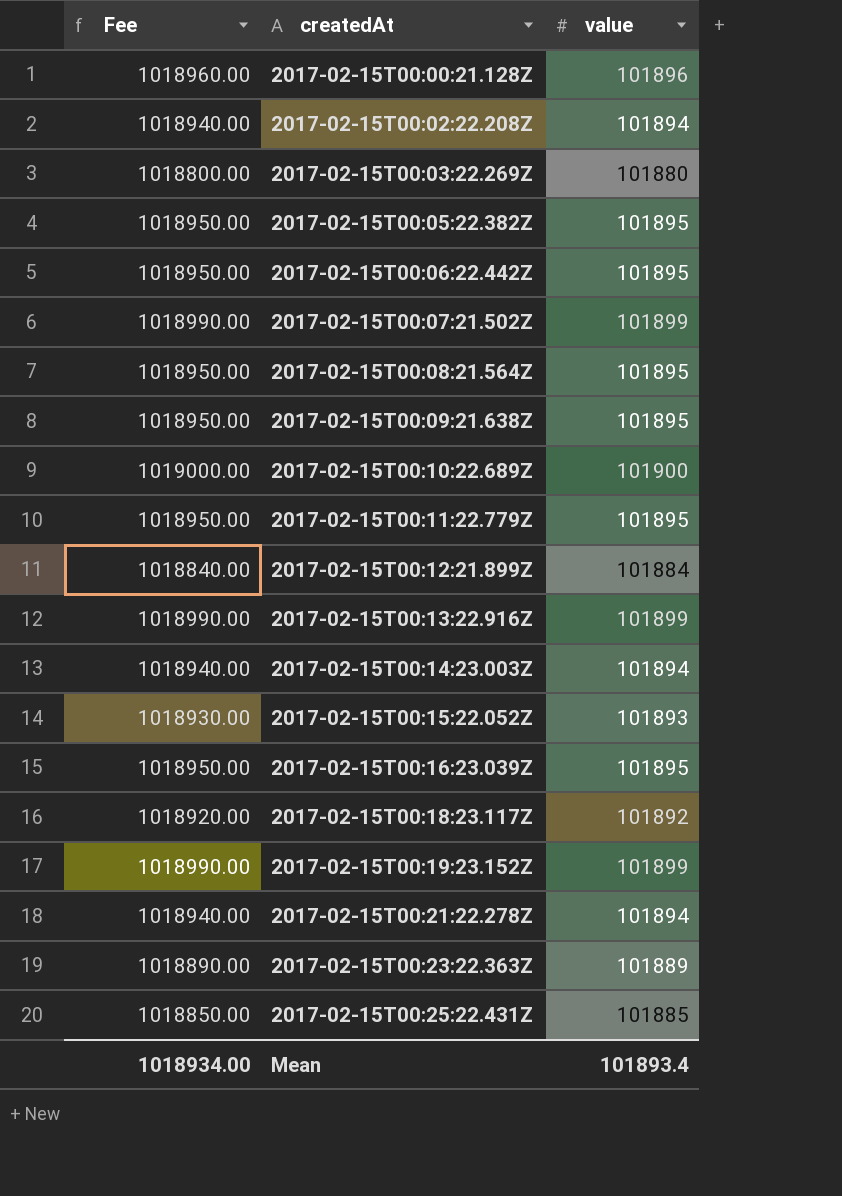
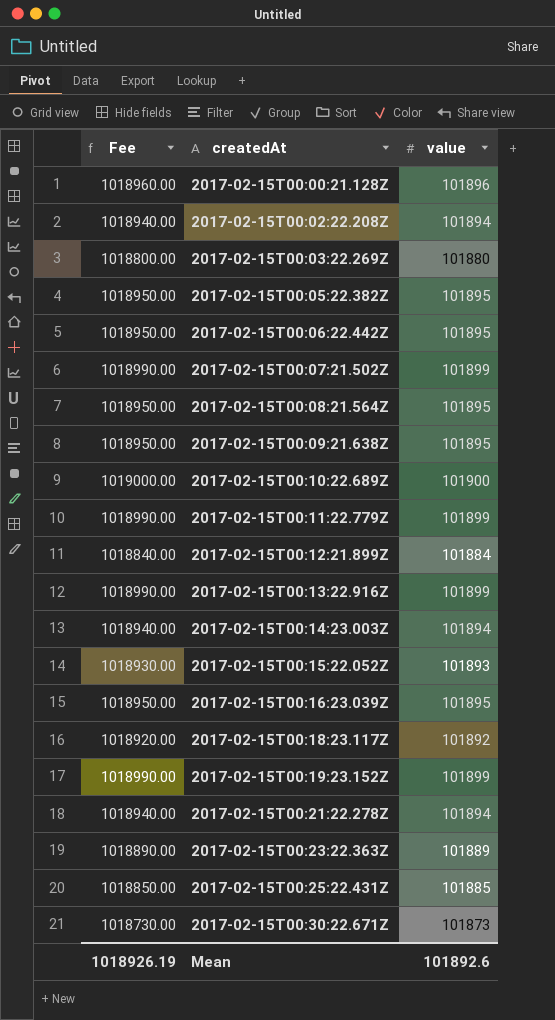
2017-02-15T00:11:22.779Z | Fee: 1018950.00 -> 1018990.00
2017-02-15T00:11:22.779Z | value: 101895 -> 101899
row 2017-02-15T00:30:22.671Z: none -> 1018730.00 | 101873
Mean | Fee: 1018934.00 -> 1018926.19
Mean | value: 101893.4 -> 101892.6

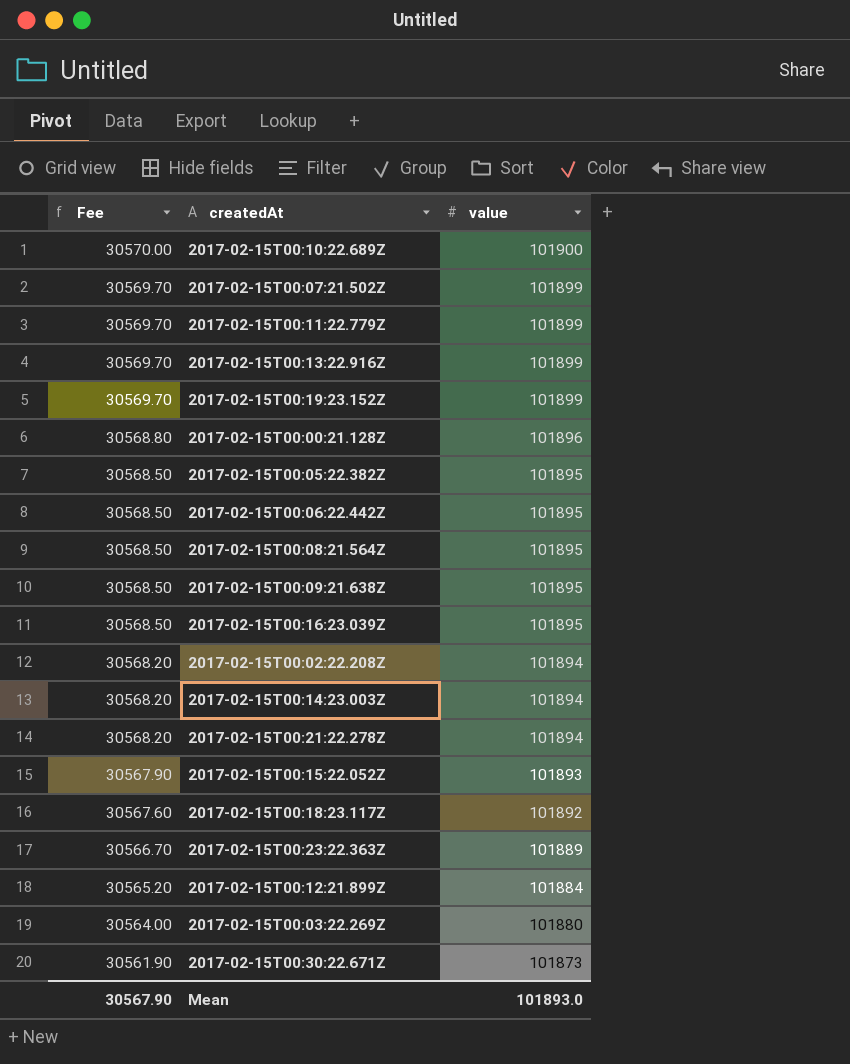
row order: createdAt ascending -> Fee descending
column Fee | formula: [value] * 10 -> [value] * 0.3
row 2017-02-15T00:25:22.431Z: 1018850.00 | 101885 -> none
Mean | Fee: 1018926.19 -> 30567.90
Mean | value: 101892.6 -> 101893.0

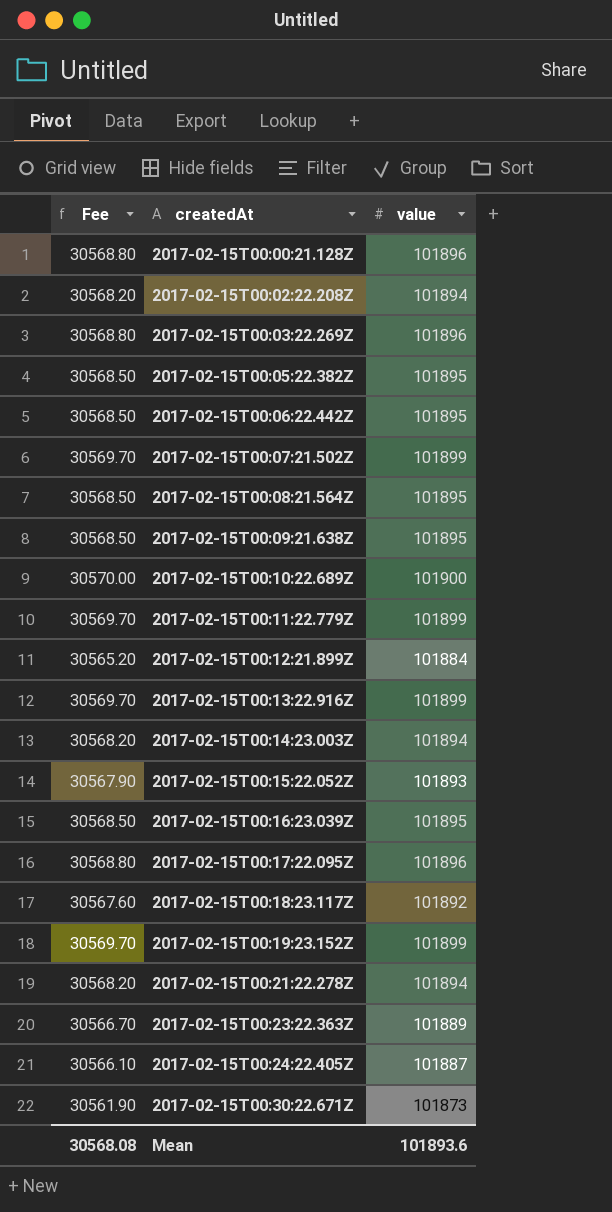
row order: Fee descending -> createdAt ascending
2017-02-15T00:03:22.269Z | Fee: 30564.00 -> 30568.80
2017-02-15T00:03:22.269Z | value: 101880 -> 101896
row 2017-02-15T00:17:22.095Z: none -> 30568.80 | 101896
row 2017-02-15T00:24:22.405Z: none -> 30566.10 | 101887
Mean | Fee: 30567.90 -> 30568.08
Mean | value: 101893.0 -> 101893.6

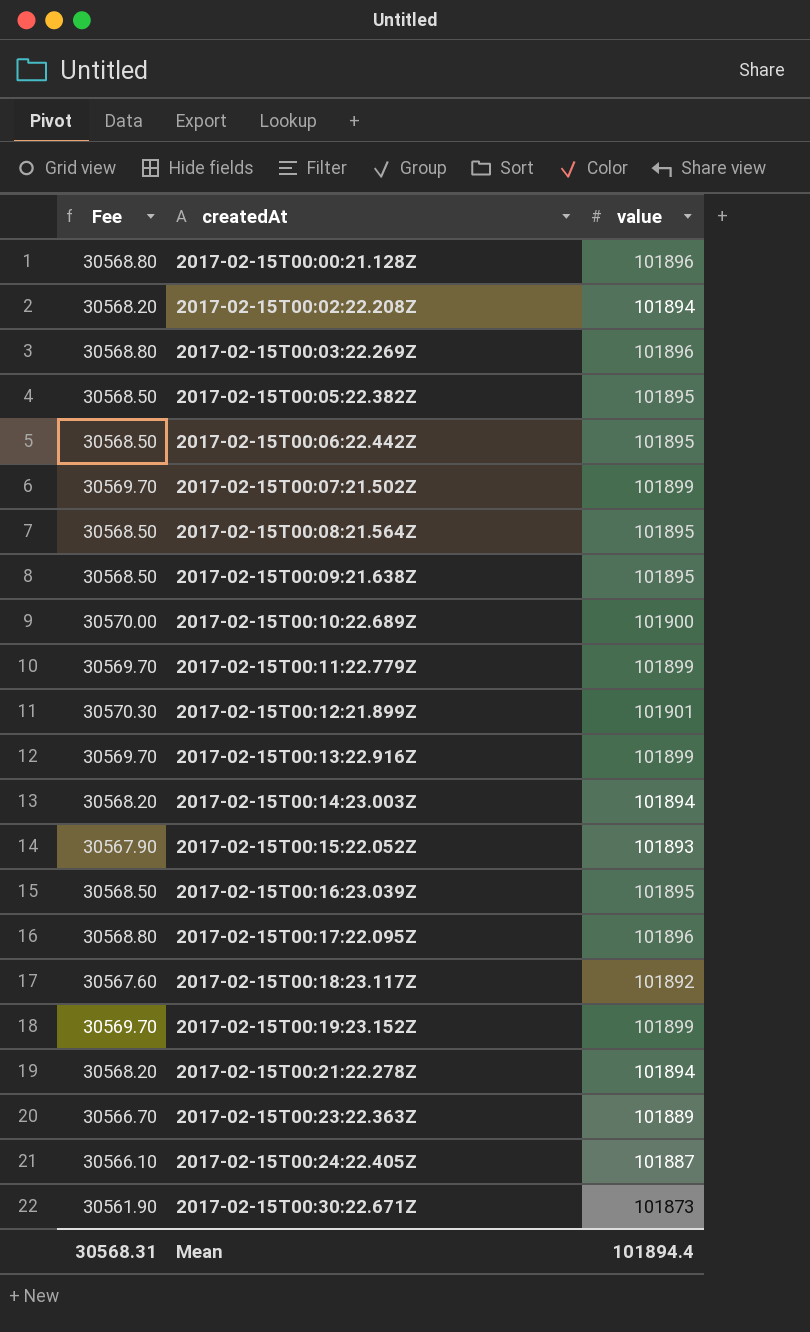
2017-02-15T00:12:21.899Z | Fee: 30565.20 -> 30570.30
2017-02-15T00:12:21.899Z | value: 101884 -> 101901
Mean | Fee: 30568.08 -> 30568.31
Mean | value: 101893.6 -> 101894.4

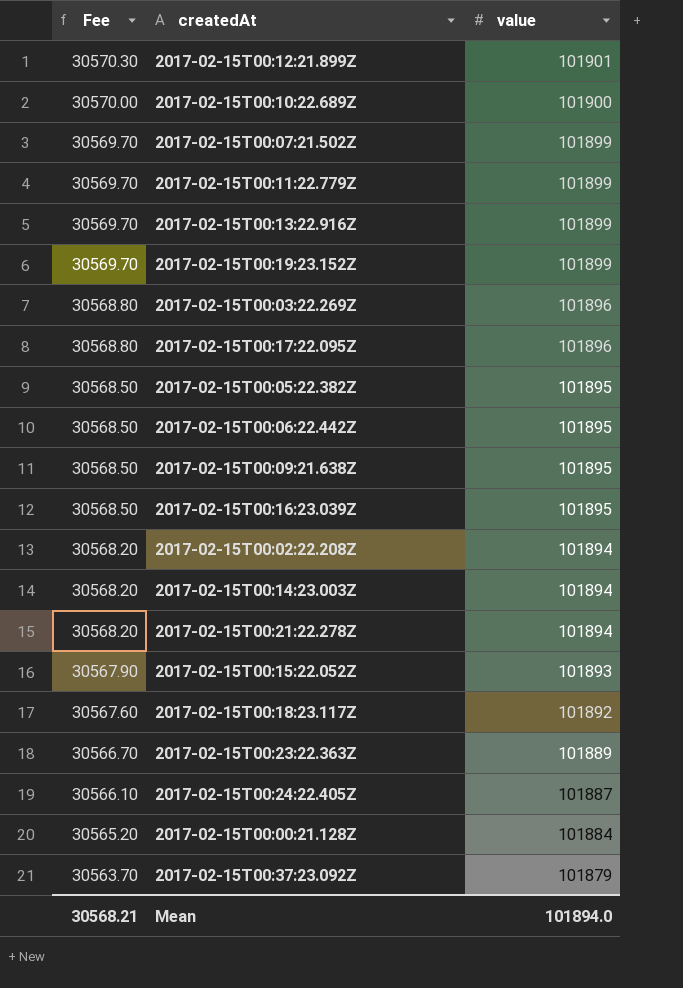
row order: createdAt ascending -> Fee descending
row 2017-02-15T00:08:21.564Z: 30568.50 | 101895 -> none
row 2017-02-15T00:30:22.671Z: 30561.90 | 101873 -> none
2017-02-15T00:00:21.128Z | Fee: 30568.80 -> 30565.20
2017-02-15T00:00:21.128Z | value: 101896 -> 101884
row 2017-02-15T00:37:23.092Z: none -> 30563.70 | 101879
Mean | Fee: 30568.31 -> 30568.21
Mean | value: 101894.4 -> 101894.0

